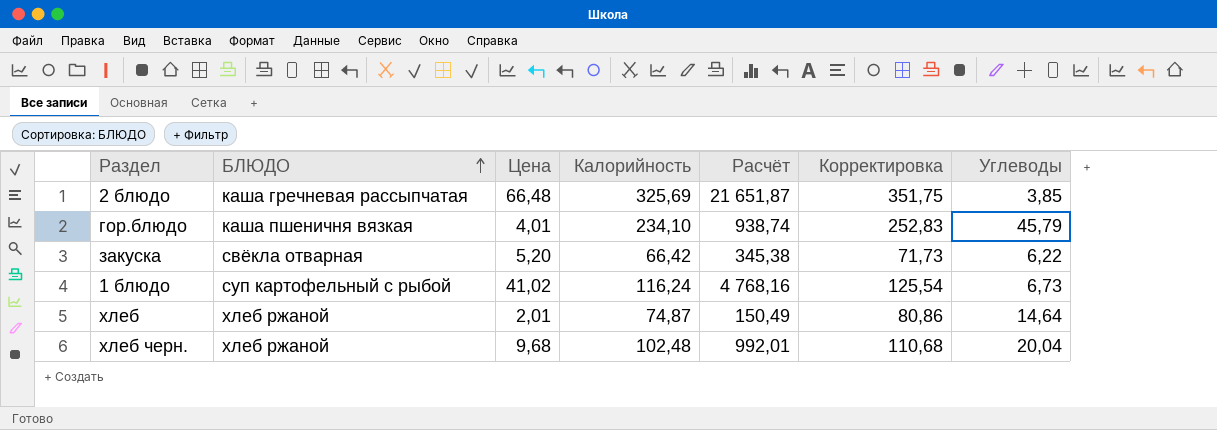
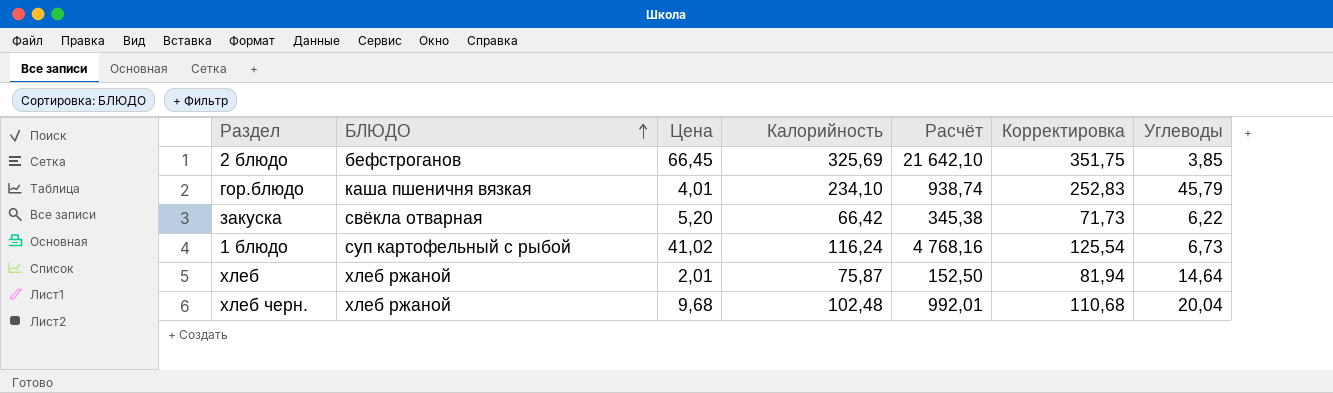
2 блюдо | БЛЮДО: каша гречневая рассыпчатая -> бефстроганов
2 блюдо | Цена: 66,48 -> 66,45
2 блюдо | Расчёт: 21 651,87 -> 21 642,10
хлеб | Калорийность: 74,87 -> 75,87
хлеб | Расчёт: 150,49 -> 152,50
хлеб | Корректировка: 80,86 -> 81,94

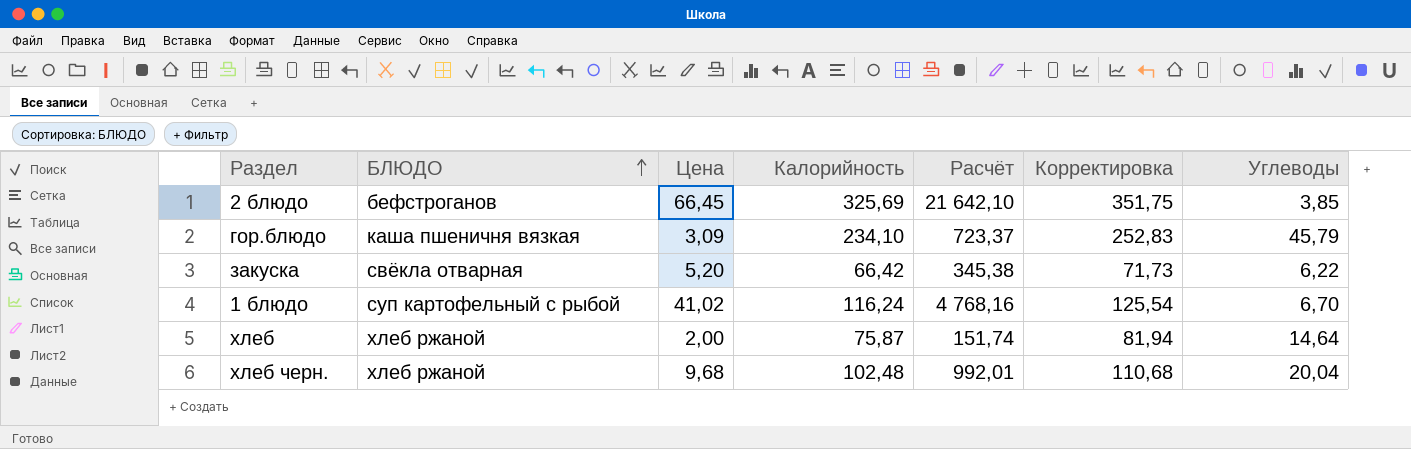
гор.блюдо | Цена: 4,01 -> 3,09
гор.блюдо | Расчёт: 938,74 -> 723,37
1 блюдо | Углеводы: 6,73 -> 6,70
хлеб | Цена: 2,01 -> 2,00
хлеб | Расчёт: 152,50 -> 151,74

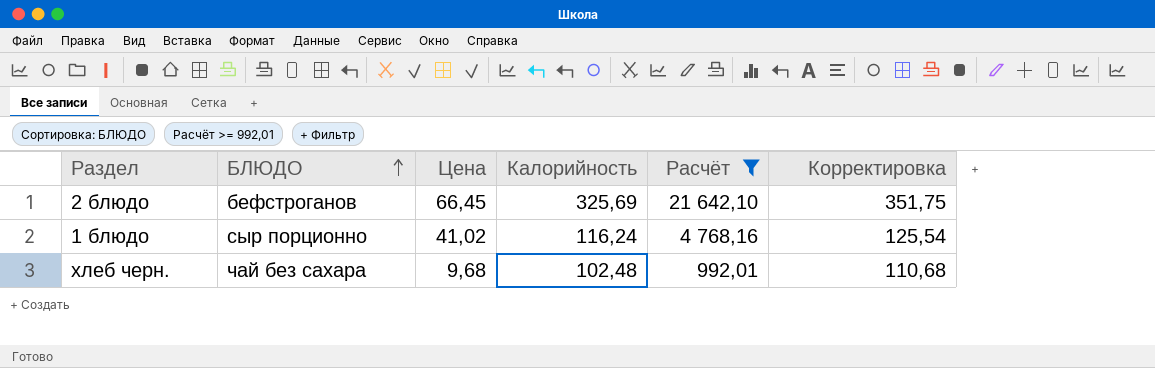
filter: none -> Расчёт >= 992,01
column Углеводы | position: 7 -> none
1 блюдо | БЛЮДО: суп картофельный с рыбой -> сыр порционно
хлеб черн. | БЛЮДО: хлеб ржаной -> чай без сахара

